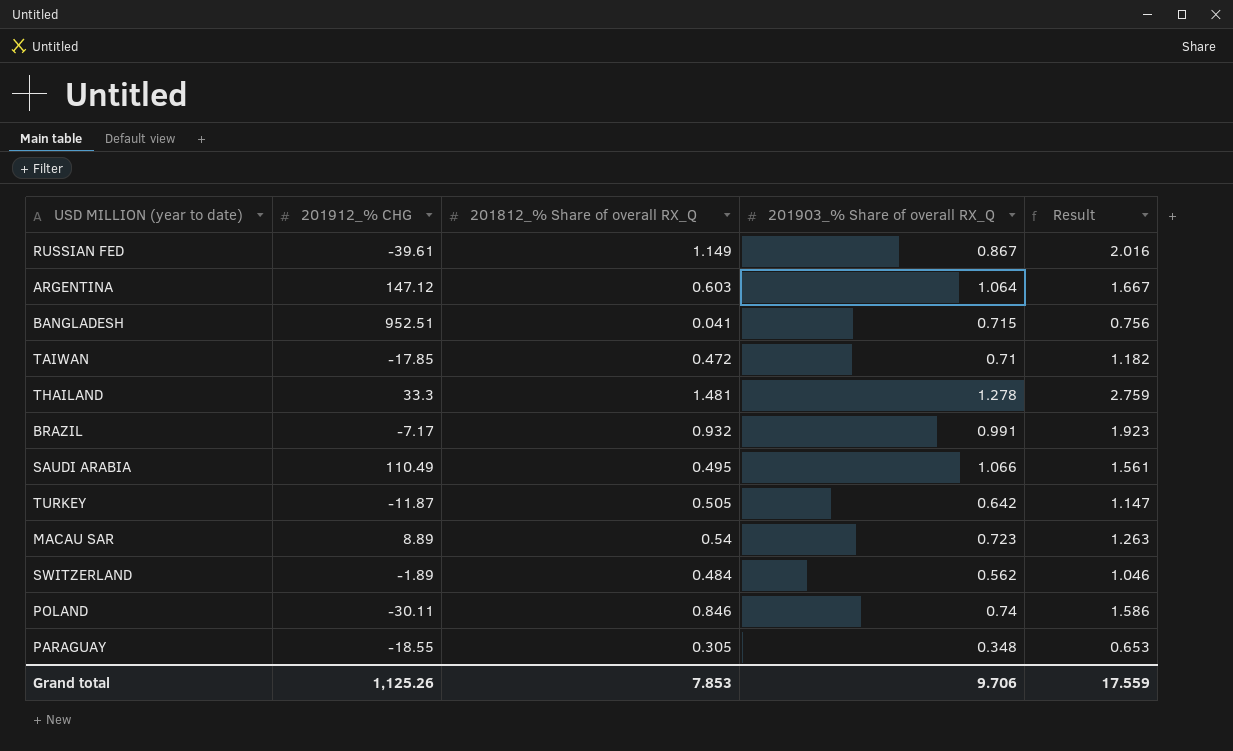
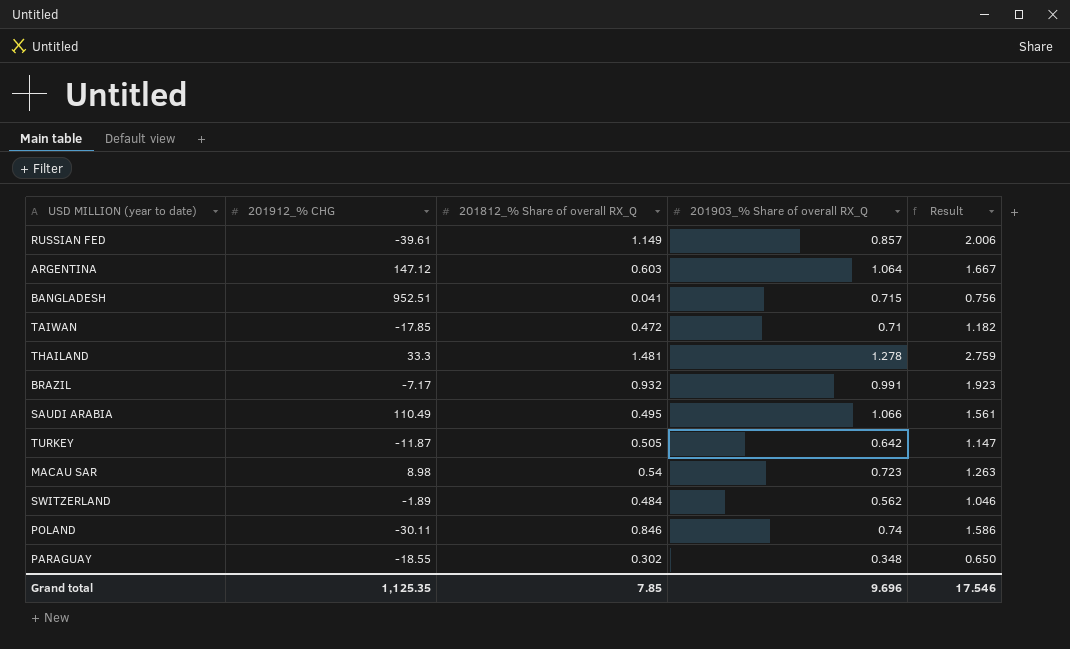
RUSSIAN FED | 201903_% Share of overall RX_Q: 0.867 -> 0.857
RUSSIAN FED | Result: 2.016 -> 2.006
MACAU SAR | 201912_% CHG: 8.89 -> 8.98
PARAGUAY | 201812_% Share of overall RX_Q: 0.305 -> 0.302
PARAGUAY | Result: 0.653 -> 0.650
Grand total | 201912_% CHG: 1,125.26 -> 1,125.35
Grand total | 201812_% Share of overall RX_Q: 7.853 -> 7.85
Grand total | 201903_% Share of overall RX_Q: 9.706 -> 9.696
Grand total | Result: 17.559 -> 17.546

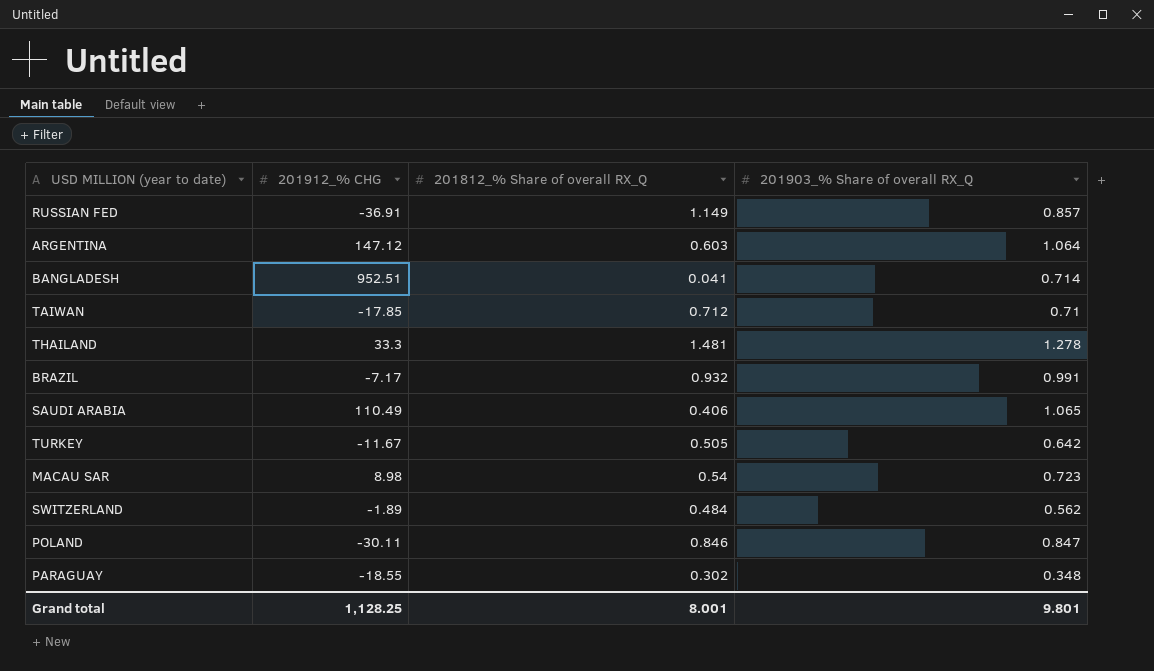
column Result | formula: [201812_% Share of overall RX_Q] + [201903_% Share of overall RX_Q] -> none
RUSSIAN FED | 201912_% CHG: -39.61 -> -36.91
BANGLADESH | 201903_% Share of overall RX_Q: 0.715 -> 0.714
TAIWAN | 201812_% Share of overall RX_Q: 0.472 -> 0.712
SAUDI ARABIA | 201812_% Share of overall RX_Q: 0.495 -> 0.406
SAUDI ARABIA | 201903_% Share of overall RX_Q: 1.066 -> 1.065
TURKEY | 201912_% CHG: -11.87 -> -11.67
POLAND | 201903_% Share of overall RX_Q: 0.74 -> 0.847
Grand total | 201912_% CHG: 1,125.35 -> 1,128.25
Grand total | 201812_% Share of overall RX_Q: 7.85 -> 8.001
Grand total | 201903_% Share of overall RX_Q: 9.696 -> 9.801

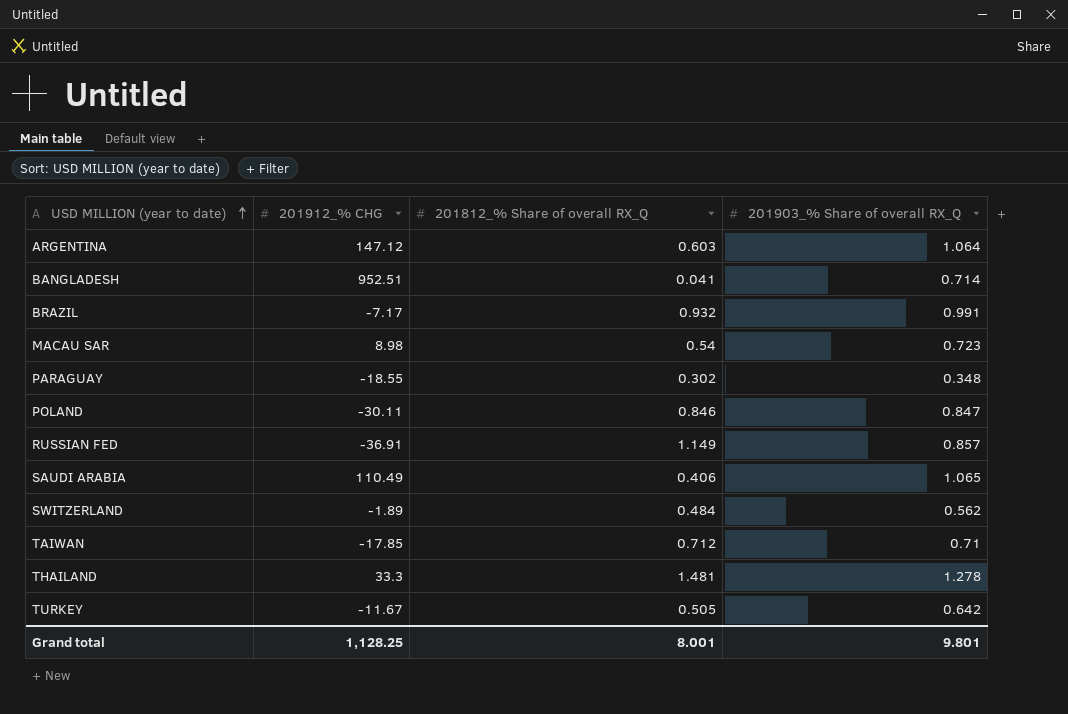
row order: none -> USD MILLION (year to date) ascending

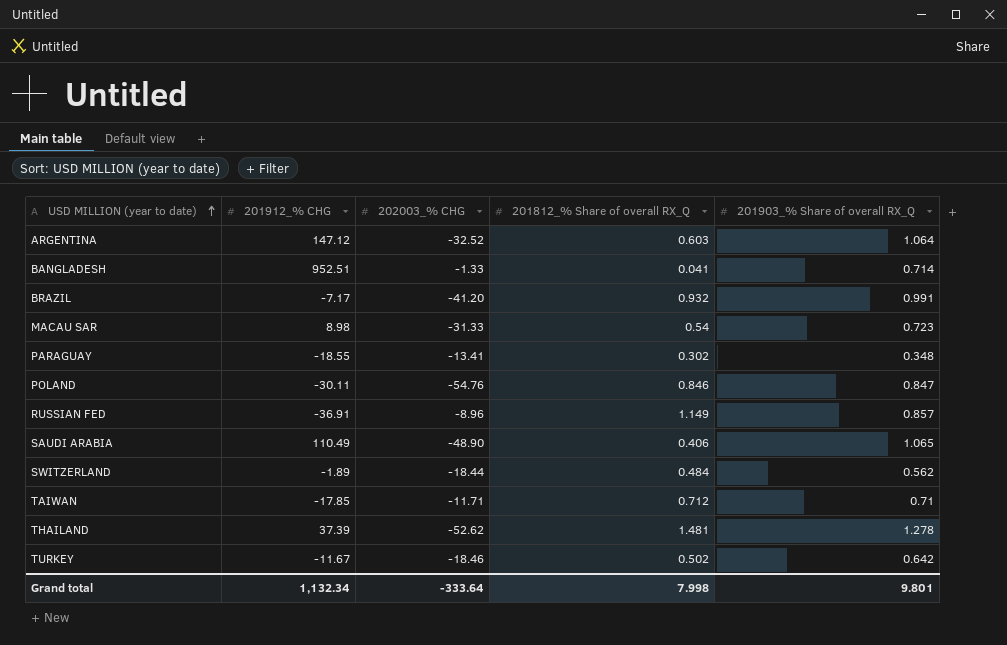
column 202003_% CHG | position: none -> 3
THAILAND | 201912_% CHG: 33.3 -> 37.39
TURKEY | 201812_% Share of overall RX_Q: 0.505 -> 0.502
Grand total | 201912_% CHG: 1,128.25 -> 1,132.34
Grand total | 201812_% Share of overall RX_Q: 8.001 -> 7.998

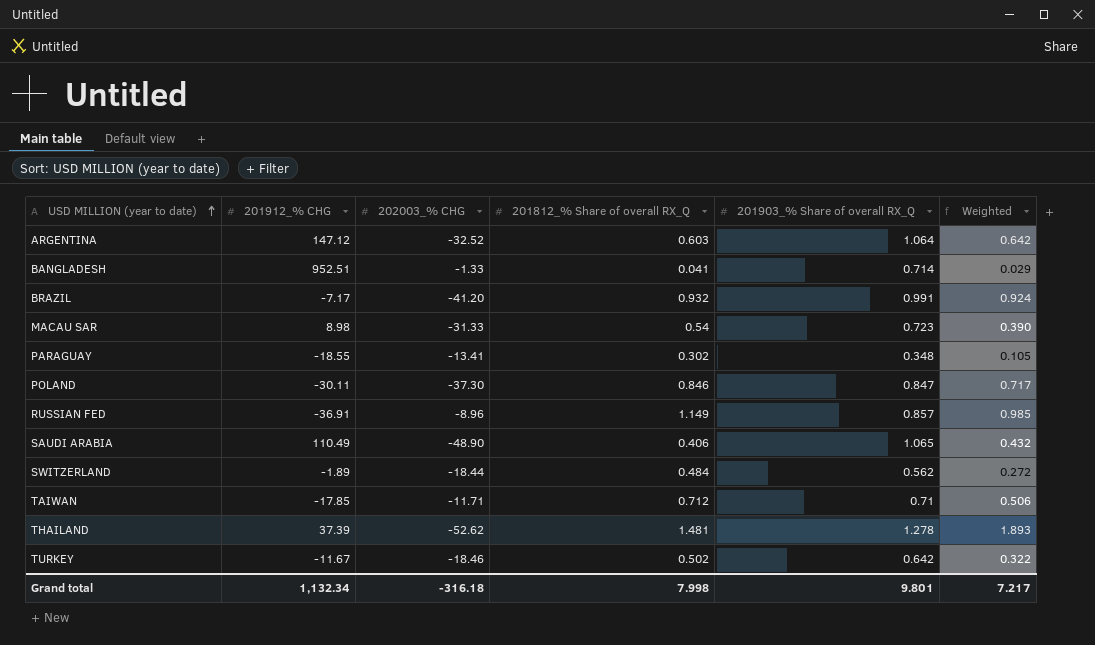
column Weighted | formula: none -> [201812_% Share of overall RX_Q] * [201903_% Share of overall RX_Q]
POLAND | 202003_% CHG: -54.76 -> -37.30
Grand total | 202003_% CHG: -333.64 -> -316.18

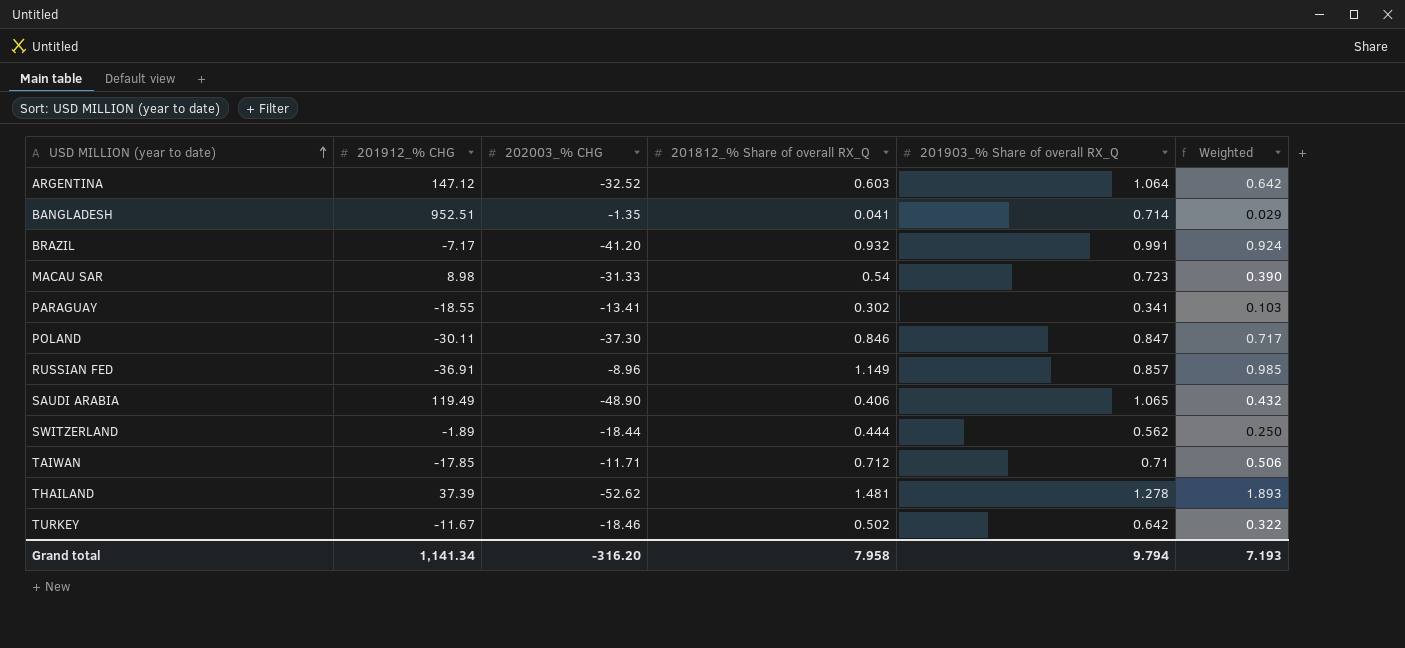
BANGLADESH | 202003_% CHG: -1.33 -> -1.35
PARAGUAY | 201903_% Share of overall RX_Q: 0.348 -> 0.341
PARAGUAY | Weighted: 0.105 -> 0.103
SAUDI ARABIA | 201912_% CHG: 110.49 -> 119.49
SWITZERLAND | 201812_% Share of overall RX_Q: 0.484 -> 0.444
SWITZERLAND | Weighted: 0.272 -> 0.250
Grand total | 201912_% CHG: 1,132.34 -> 1,141.34
Grand total | 202003_% CHG: -316.18 -> -316.20
Grand total | 201812_% Share of overall RX_Q: 7.998 -> 7.958
Grand total | 201903_% Share of overall RX_Q: 9.801 -> 9.794
Grand total | Weighted: 7.217 -> 7.193

